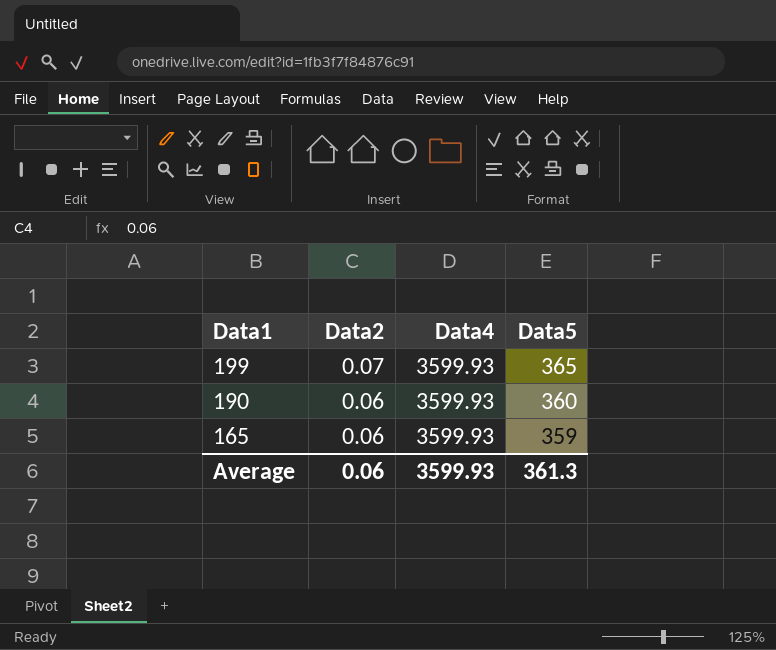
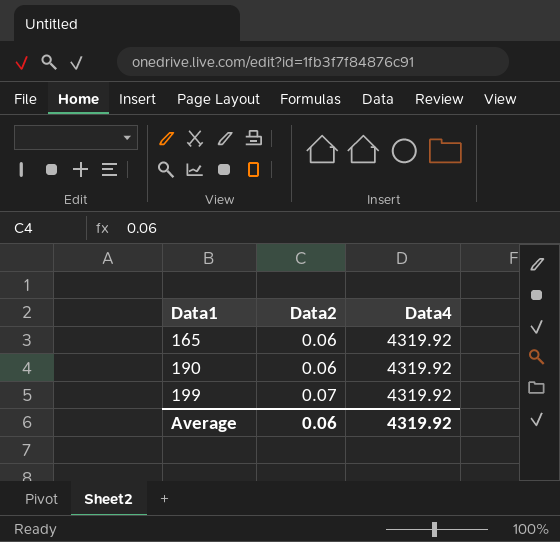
row order: Data1 descending -> Data1 ascending
column Data5 | position: 4 -> none
165 | Data4: 3599.93 -> 4319.92
190 | Data4: 3599.93 -> 4319.92
199 | Data4: 3599.93 -> 4319.92
Average | Data4: 3599.93 -> 4319.92

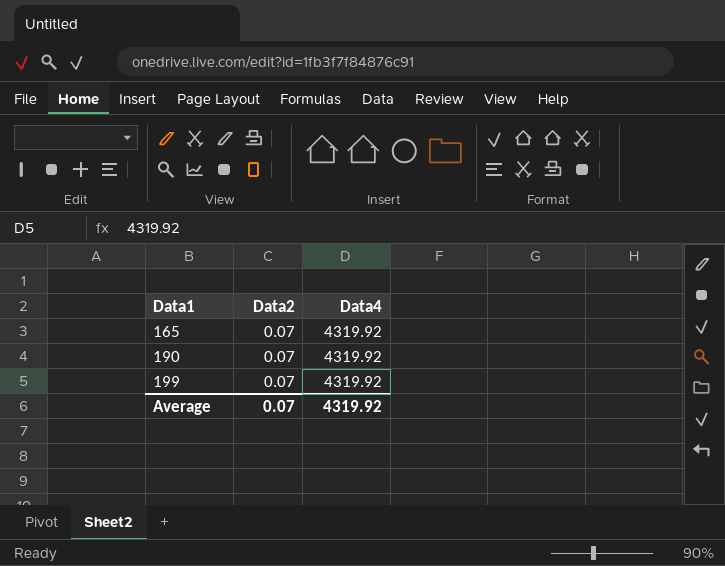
165 | Data2: 0.06 -> 0.07
190 | Data2: 0.06 -> 0.07
Average | Data2: 0.06 -> 0.07

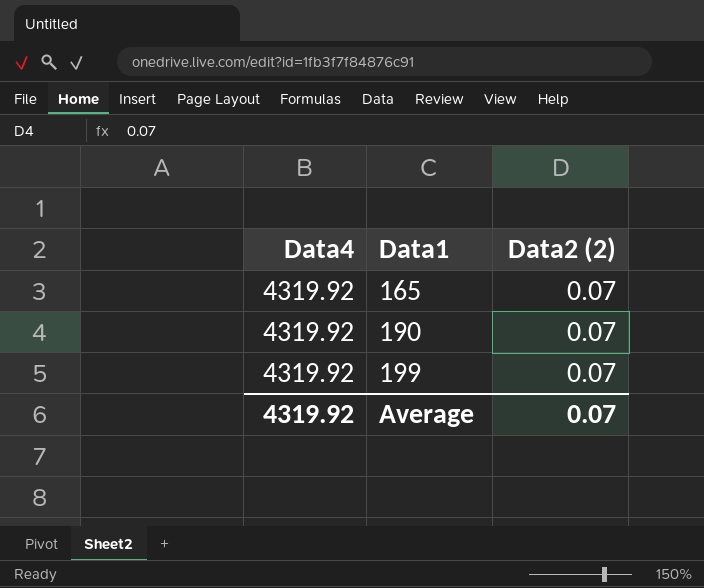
column Data4 | position: 3 -> 1
column name: Data2 -> Data2 (2)

